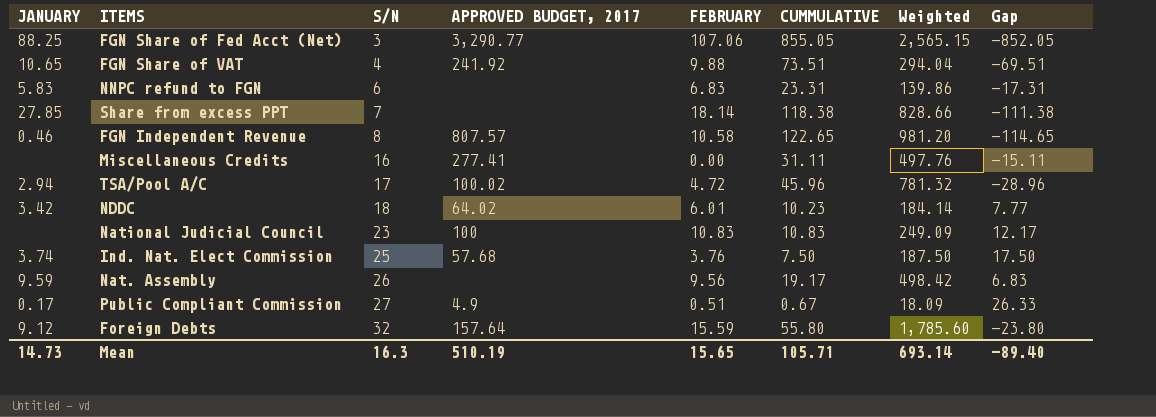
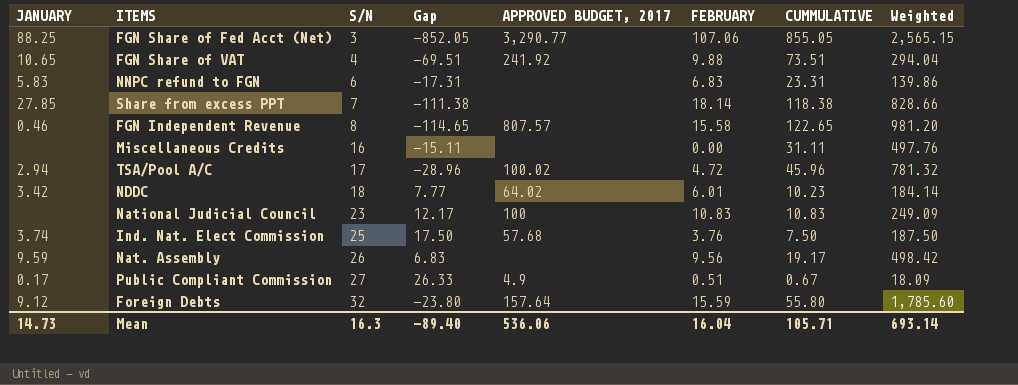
column Gap | position: 8 -> 4
FGN Independent Revenue | FEBRUARY: 10.58 -> 15.58
Miscellaneous Credits | APPROVED BUDGET, 2017: 277.41 -> none
Mean | APPROVED BUDGET, 2017: 510.19 -> 536.06
Mean | FEBRUARY: 15.65 -> 16.04

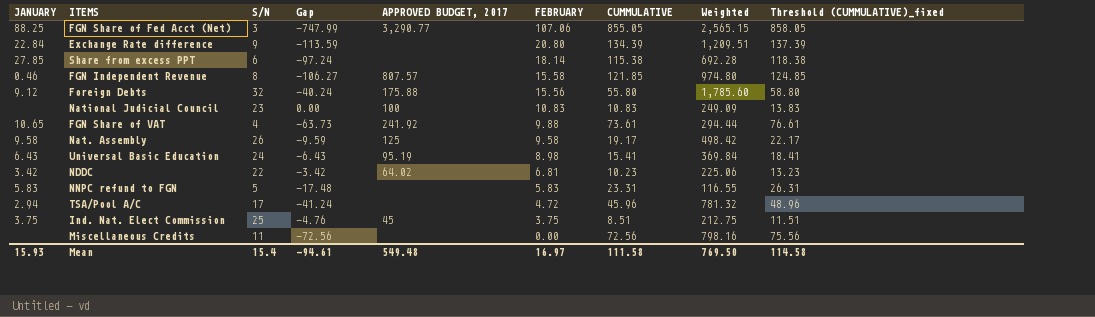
row order: S/N ascending -> FEBRUARY descending
column Gap | formula: [S/N] - [CUMMULATIVE] -> [FEBRUARY] - [CUMMULATIVE]
column Threshold (CUMMULATIVE)_fixed | formula: none -> [CUMMULATIVE] + 3
row Public Compliant Commission: 0.17 | 27 | 26.33 | 4.9 | 0.51 | 0.67 | 18.09 -> none
row Exchange Rate difference: none -> 22.84 | 9 | -113.59 | none | 20.80 | 134.39 | 1,209.51 | 137.39
Share from excess PPT | S/N: 7 -> 6
Share from excess PPT | CUMMULATIVE: 118.38 -> 115.38
Share from excess PPT | Weighted: 828.66 -> 692.28
FGN Independent Revenue | CUMMULATIVE: 122.65 -> 121.85
FGN Independent Revenue | Weighted: 981.20 -> 974.80
Foreign Debts | APPROVED BUDGET, 2017: 157.64 -> 175.88
Foreign Debts | FEBRUARY: 15.59 -> 15.56
FGN Share of VAT | CUMMULATIVE: 73.51 -> 73.61
FGN Share of VAT | Weighted: 294.04 -> 294.44
Nat. Assembly | JANUARY: 9.59 -> 9.58
Nat. Assembly | APPROVED BUDGET, 2017: none -> 125
Nat. Assembly | FEBRUARY: 9.56 -> 9.58
row Universal Basic Education: none -> 6.43 | 24 | -6.43 | 95.19 | 8.98 | 15.41 | 369.84 | 18.41
NDDC | S/N: 18 -> 22
NDDC | FEBRUARY: 6.01 -> 6.81
NDDC | Weighted: 184.14 -> 225.06
NNPC refund to FGN | S/N: 6 -> 5
NNPC refund to FGN | FEBRUARY: 6.83 -> 5.83
NNPC refund to FGN | Weighted: 139.86 -> 116.55
TSA/Pool A/C | APPROVED BUDGET, 2017: 100.02 -> none
Ind. Nat. Elect Commission | JANUARY: 3.74 -> 3.75
Ind. Nat. Elect Commission | APPROVED BUDGET, 2017: 57.68 -> 45
Ind. Nat. Elect Commission | FEBRUARY: 3.76 -> 3.75
Ind. Nat. Elect Commission | CUMMULATIVE: 7.50 -> 8.51
Ind. Nat. Elect Commission | Weighted: 187.50 -> 212.75
Miscellaneous Credits | S/N: 16 -> 11
Miscellaneous Credits | CUMMULATIVE: 31.11 -> 72.56
Miscellaneous Credits | Weighted: 497.76 -> 798.16
Mean | JANUARY: 14.73 -> 15.93
Mean | S/N: 16.3 -> 15.4
Mean | Gap: -89.40 -> -94.61
Mean | APPROVED BUDGET, 2017: 536.06 -> 549.48
Mean | FEBRUARY: 16.04 -> 16.97
Mean | CUMMULATIVE: 105.71 -> 111.58
Mean | Weighted: 693.14 -> 769.50

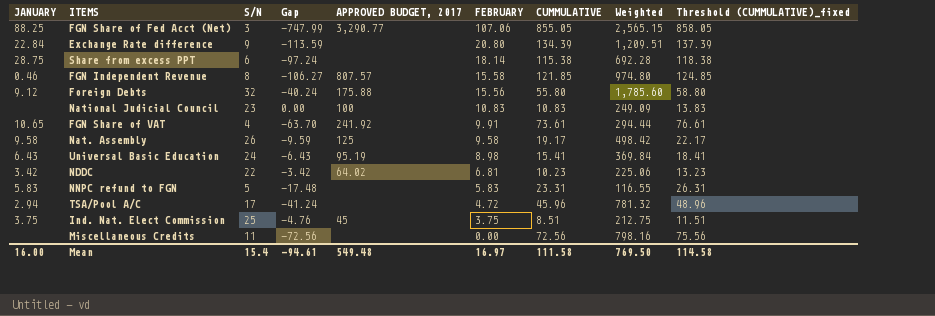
Share from excess PPT | JANUARY: 27.85 -> 28.75
FGN Share of VAT | Gap: -63.73 -> -63.70
FGN Share of VAT | FEBRUARY: 9.88 -> 9.91
Mean | JANUARY: 15.93 -> 16.00

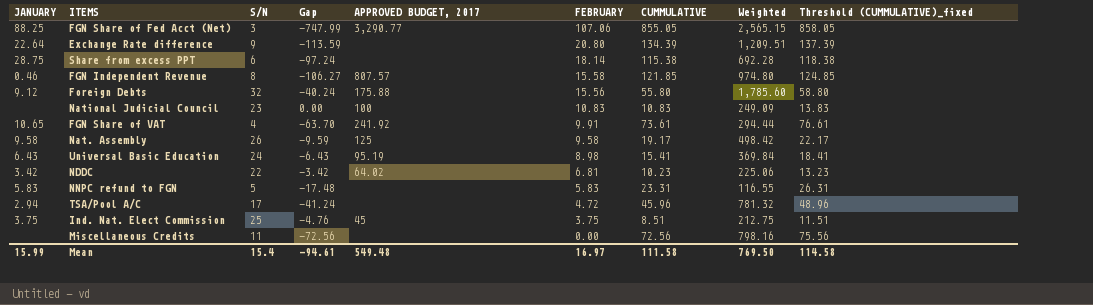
Exchange Rate difference | JANUARY: 22.84 -> 22.64
Mean | JANUARY: 16.00 -> 15.99

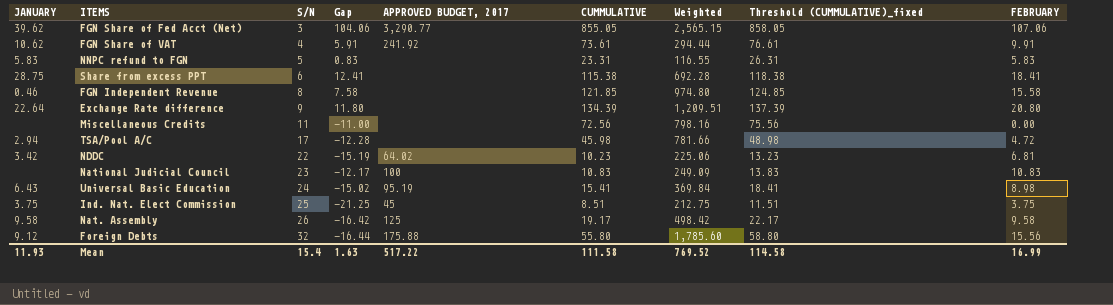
row order: FEBRUARY descending -> S/N ascending
column Gap | formula: [FEBRUARY] - [CUMMULATIVE] -> [FEBRUARY] - [S/N]
column FEBRUARY | position: 6 -> 9
FGN Share of Fed Acct (Net) | JANUARY: 88.25 -> 39.62
FGN Share of VAT | JANUARY: 10.65 -> 10.62
Share from excess PPT | FEBRUARY: 18.14 -> 18.41
FGN Independent Revenue | APPROVED BUDGET, 2017: 807.57 -> none
TSA/Pool A/C | CUMMULATIVE: 45.96 -> 45.98
TSA/Pool A/C | Weighted: 781.32 -> 781.66
TSA/Pool A/C | Threshold (CUMMULATIVE)_fixed: 48.96 -> 48.98
Mean | JANUARY: 15.99 -> 11.93
Mean | Gap: -94.61 -> 1.63
Mean | APPROVED BUDGET, 2017: 549.48 -> 517.22
Mean | Weighted: 769.50 -> 769.52
Mean | FEBRUARY: 16.97 -> 16.99

